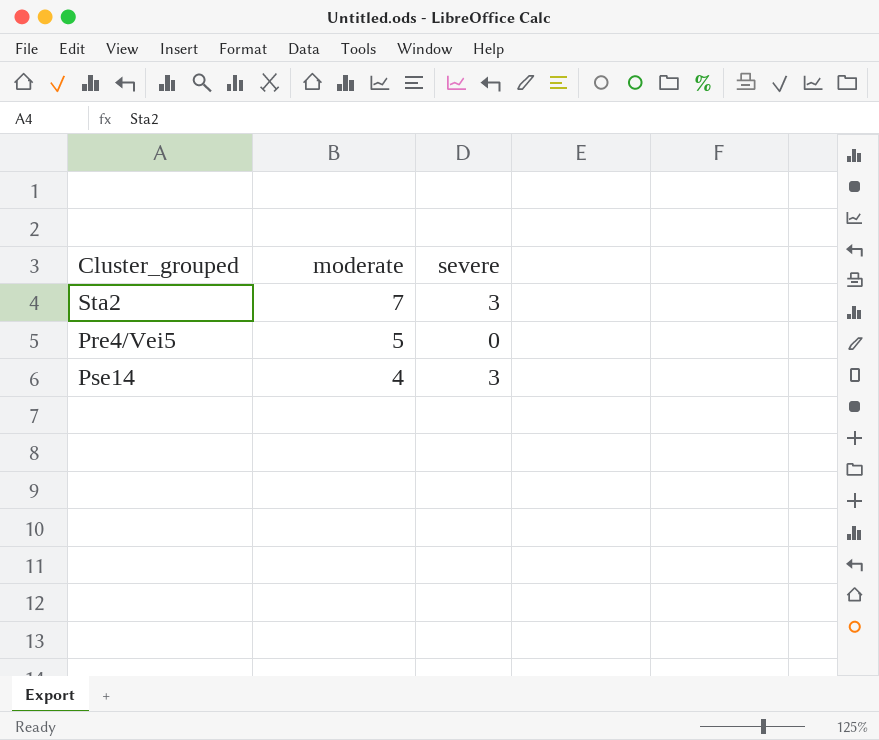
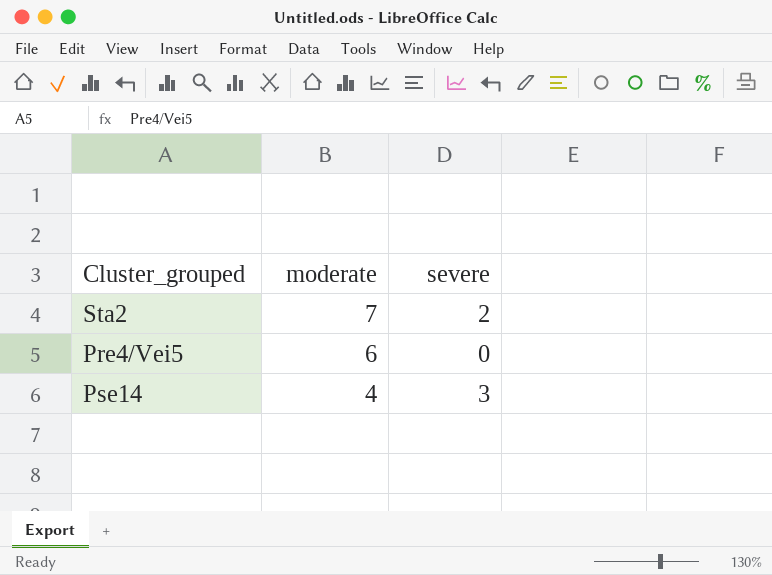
Sta2 | severe: 3 -> 2
Pre4/Vei5 | moderate: 5 -> 6

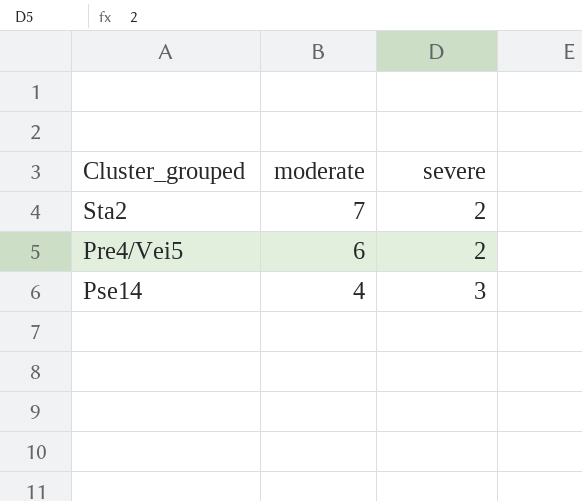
Pre4/Vei5 | severe: 0 -> 2

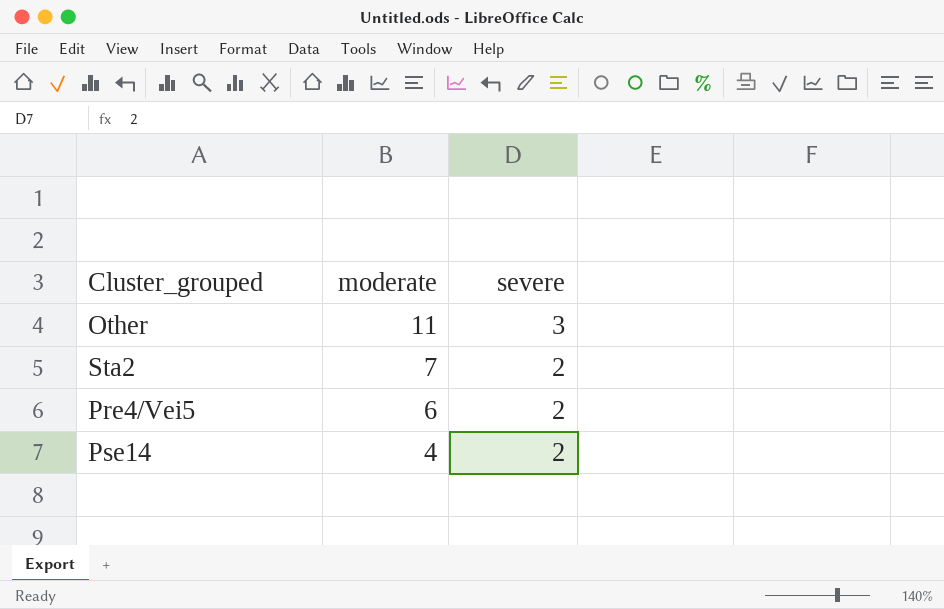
row Other: none -> 11 | 3
Pse14 | severe: 3 -> 2

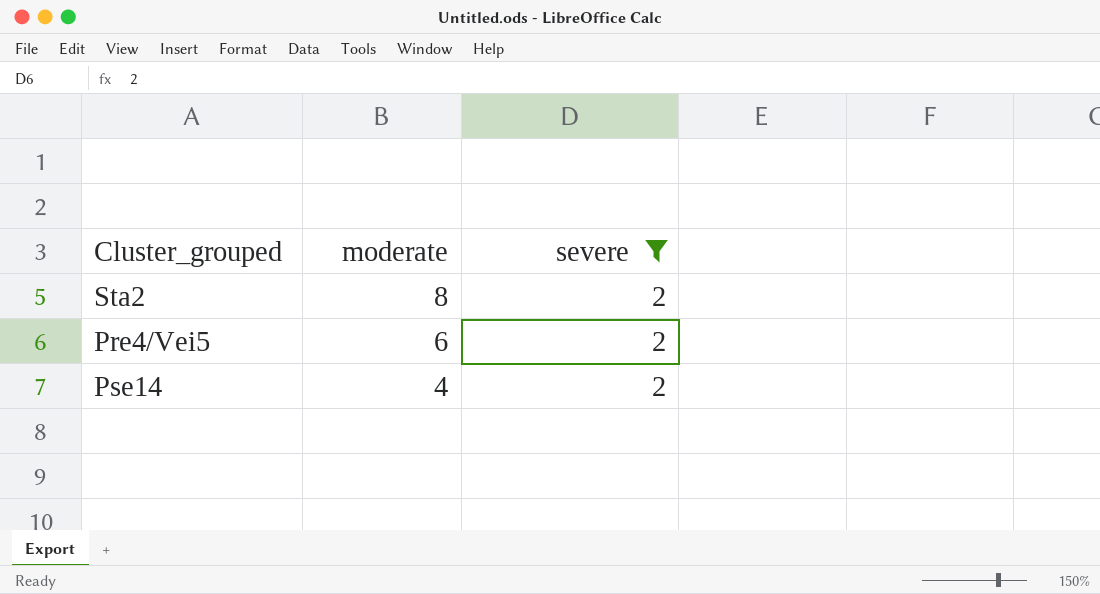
filter: none -> severe = 2
Sta2 | moderate: 7 -> 8

